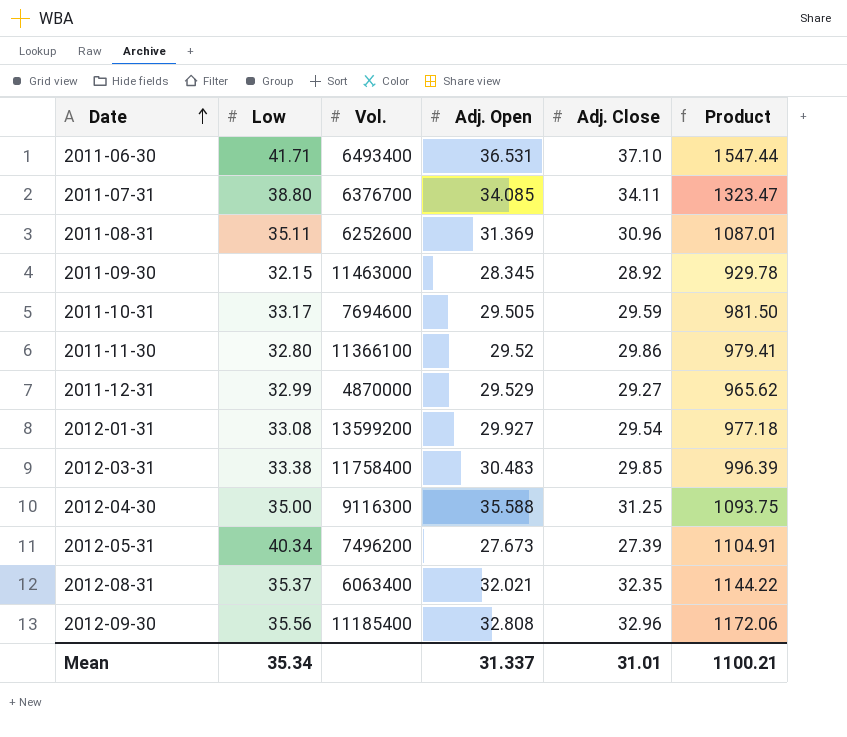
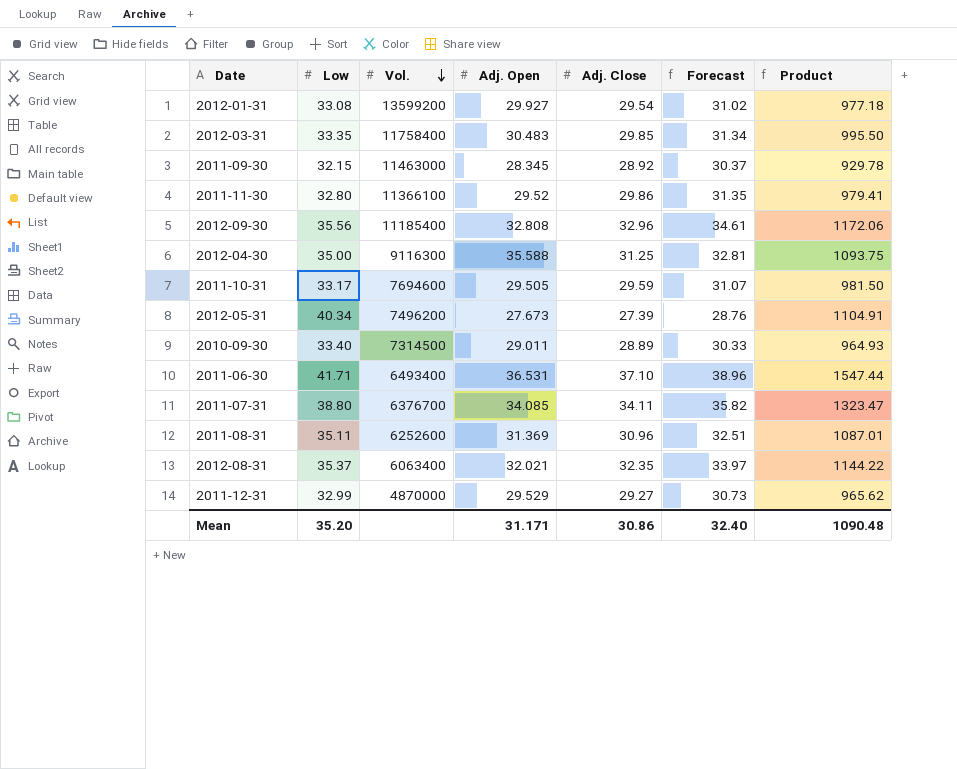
row order: Date ascending -> Vol. descending
column Forecast | formula: none -> [Adj. Close] * 1.05
2012-03-31 | Low: 33.38 -> 33.35
2012-03-31 | Product: 996.39 -> 995.50
row 2010-09-30: none -> 33.40 | 7314500 | 29.011 | 28.89 | 30.33 | 964.93
Mean | Low: 35.34 -> 35.20
Mean | Adj. Open: 31.337 -> 31.171
Mean | Adj. Close: 31.01 -> 30.86
Mean | Product: 1100.21 -> 1090.48

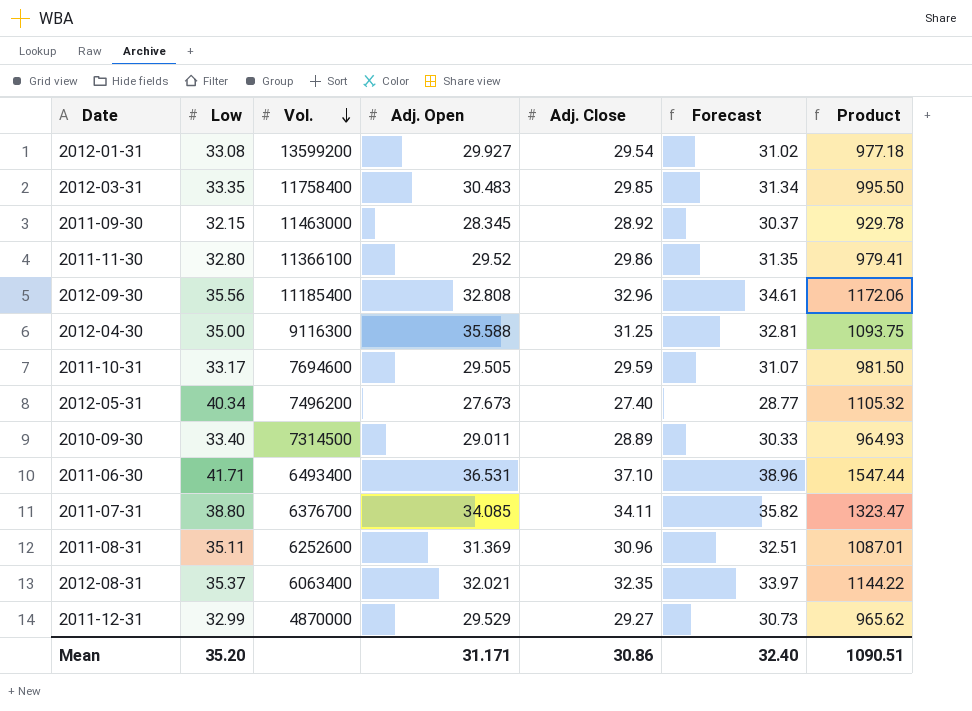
2012-05-31 | Adj. Close: 27.39 -> 27.40
2012-05-31 | Forecast: 28.76 -> 28.77
2012-05-31 | Product: 1104.91 -> 1105.32
Mean | Product: 1090.48 -> 1090.51

